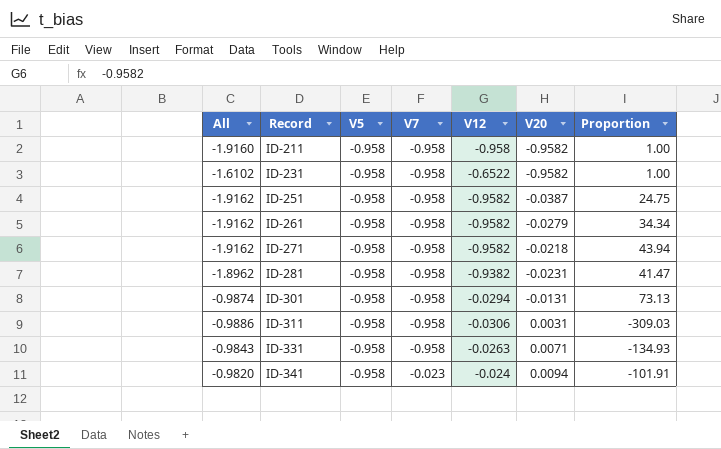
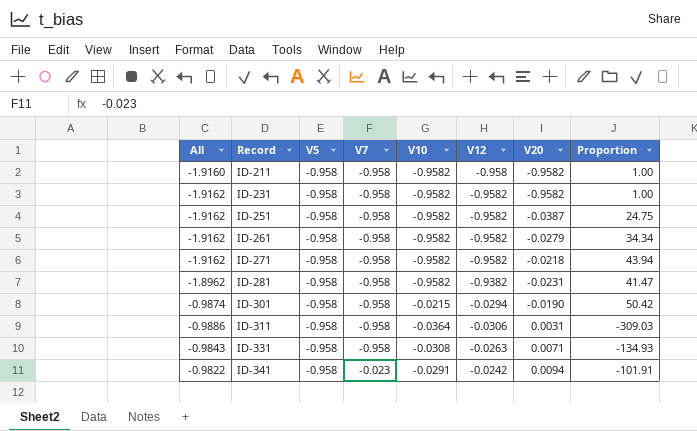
column V10 | position: none -> 5
ID-231 | All: -1.6102 -> -1.9162
ID-231 | V12: -0.6522 -> -0.9582
ID-301 | V20: -0.0131 -> -0.0190
ID-301 | Proportion: 73.13 -> 50.42
ID-341 | All: -0.9820 -> -0.9822
ID-341 | V12: -0.024 -> -0.0242

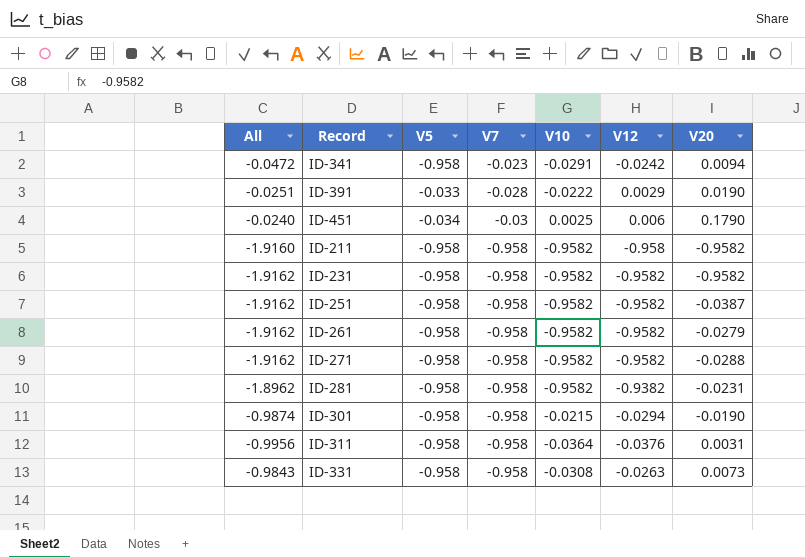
row order: Record ascending -> V7 descending
column Proportion | formula: [V5] / [V20] -> none
column All | formula: [V5] + [V12] -> [V7] + [V12]
row ID-391: none -> -0.0251 | -0.033 | -0.028 | -0.0222 | 0.0029 | 0.0190
row ID-451: none -> -0.0240 | -0.034 | -0.03 | 0.0025 | 0.006 | 0.1790
ID-271 | V20: -0.0218 -> -0.0288
ID-311 | V12: -0.0306 -> -0.0376
ID-331 | V20: 0.0071 -> 0.0073

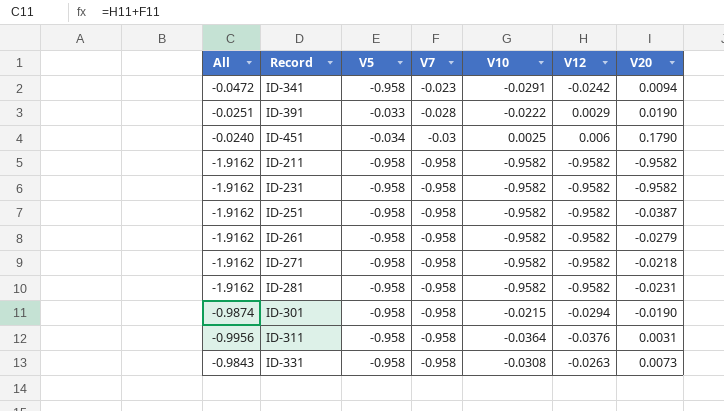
ID-211 | All: -1.9160 -> -1.9162
ID-211 | V12: -0.958 -> -0.9582
ID-271 | V20: -0.0288 -> -0.0218
ID-281 | All: -1.8962 -> -1.9162
ID-281 | V12: -0.9382 -> -0.9582

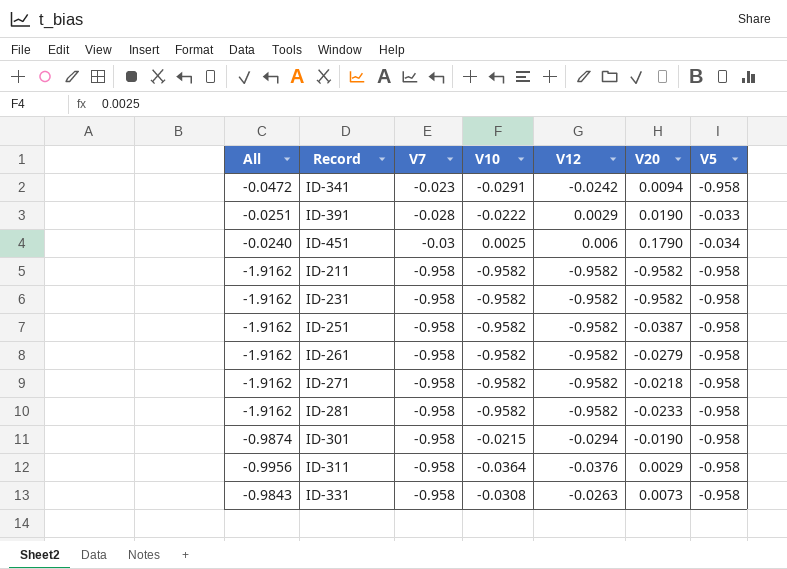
column V5 | position: 3 -> 7
ID-281 | V20: -0.0231 -> -0.0233
ID-311 | V20: 0.0031 -> 0.0029

